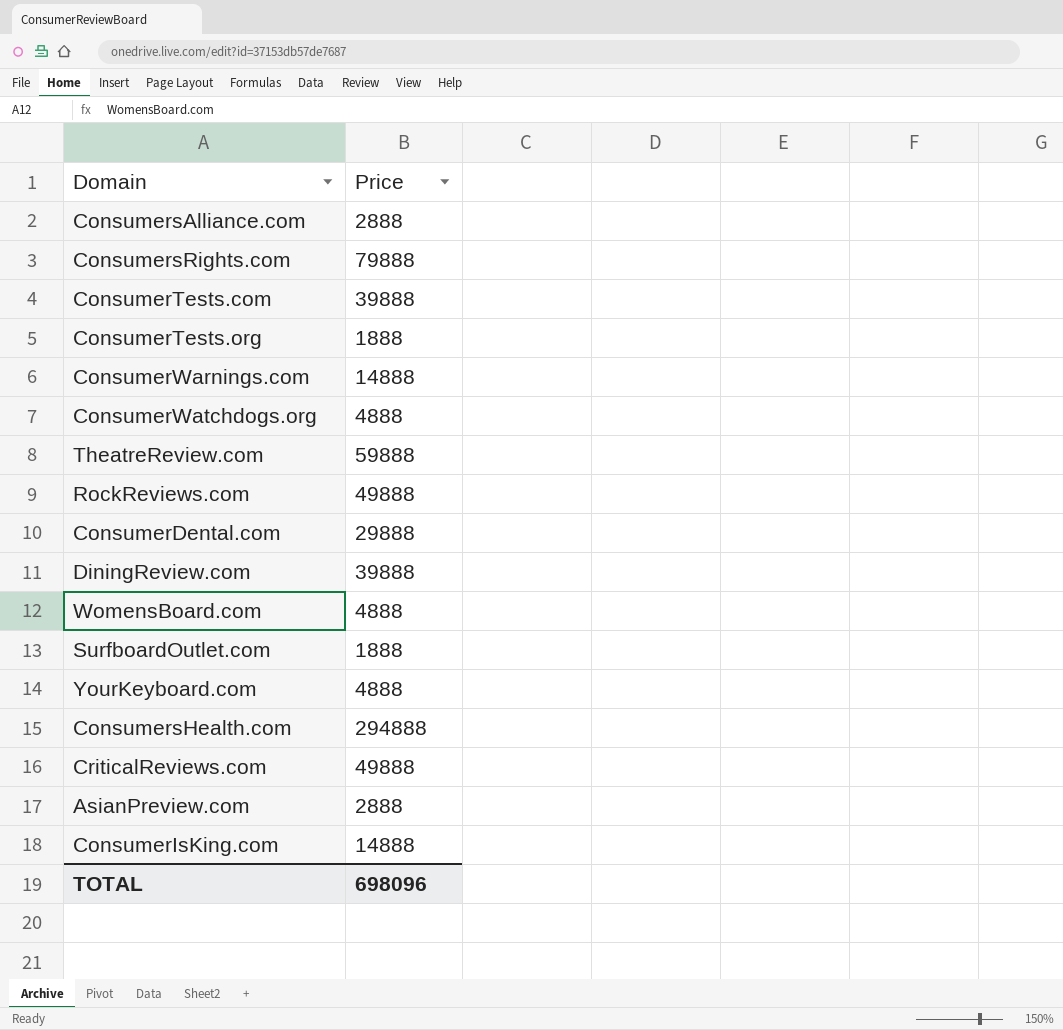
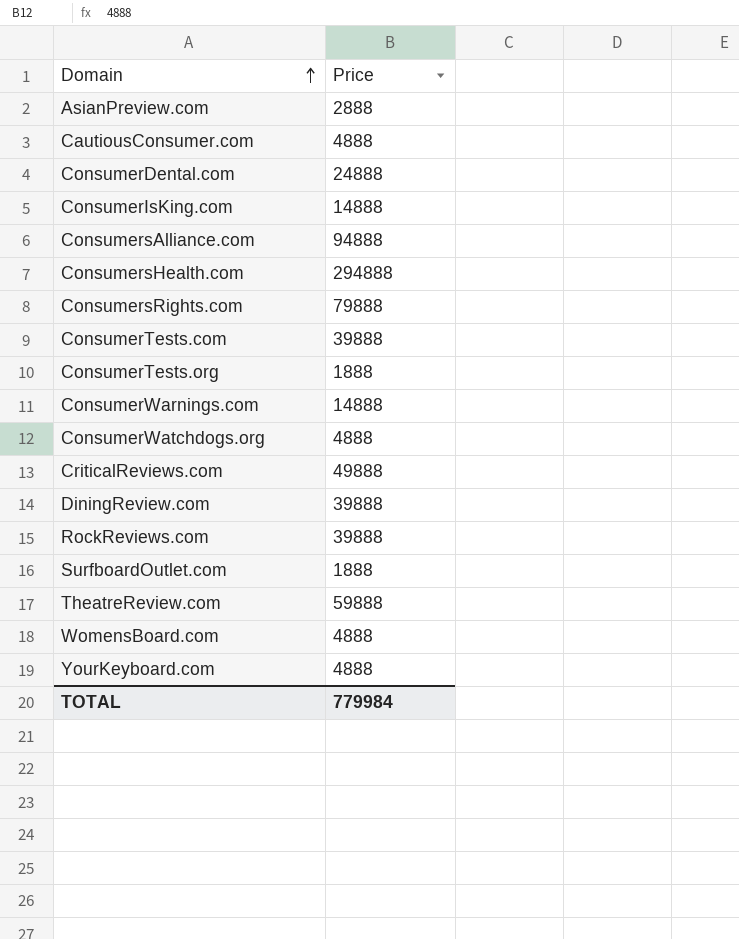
row order: none -> Domain ascending
row CautiousConsumer.com: none -> 4888
ConsumerDental.com | Price: 29888 -> 24888
ConsumersAlliance.com | Price: 2888 -> 94888
RockReviews.com | Price: 49888 -> 39888
TOTAL | Price: 698096 -> 779984

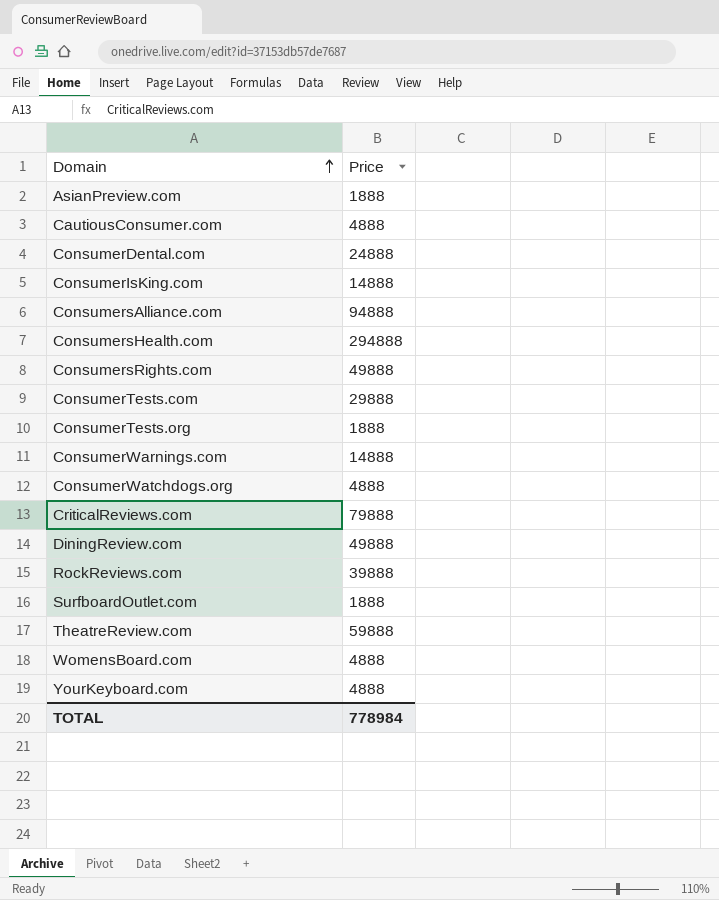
AsianPreview.com | Price: 2888 -> 1888
ConsumersRights.com | Price: 79888 -> 49888
ConsumerTests.com | Price: 39888 -> 29888
CriticalReviews.com | Price: 49888 -> 79888
DiningReview.com | Price: 39888 -> 49888
TOTAL | Price: 779984 -> 778984

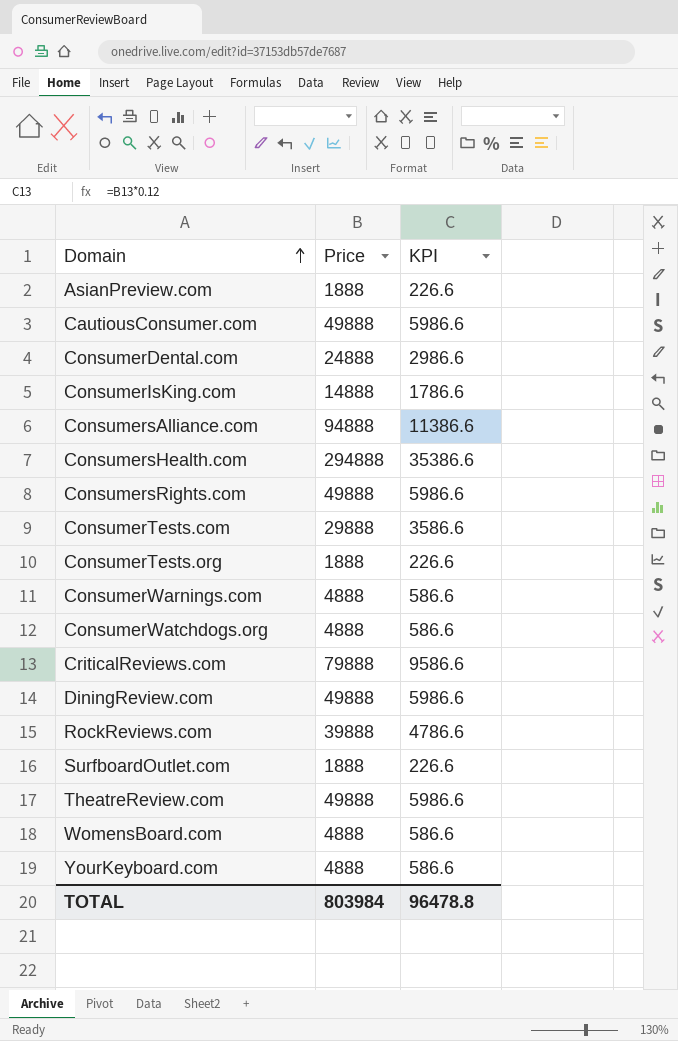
column KPI | formula: none -> [Price] * 0.12
CautiousConsumer.com | Price: 4888 -> 49888
ConsumerWarnings.com | Price: 14888 -> 4888
TheatreReview.com | Price: 59888 -> 49888
TOTAL | Price: 778984 -> 803984

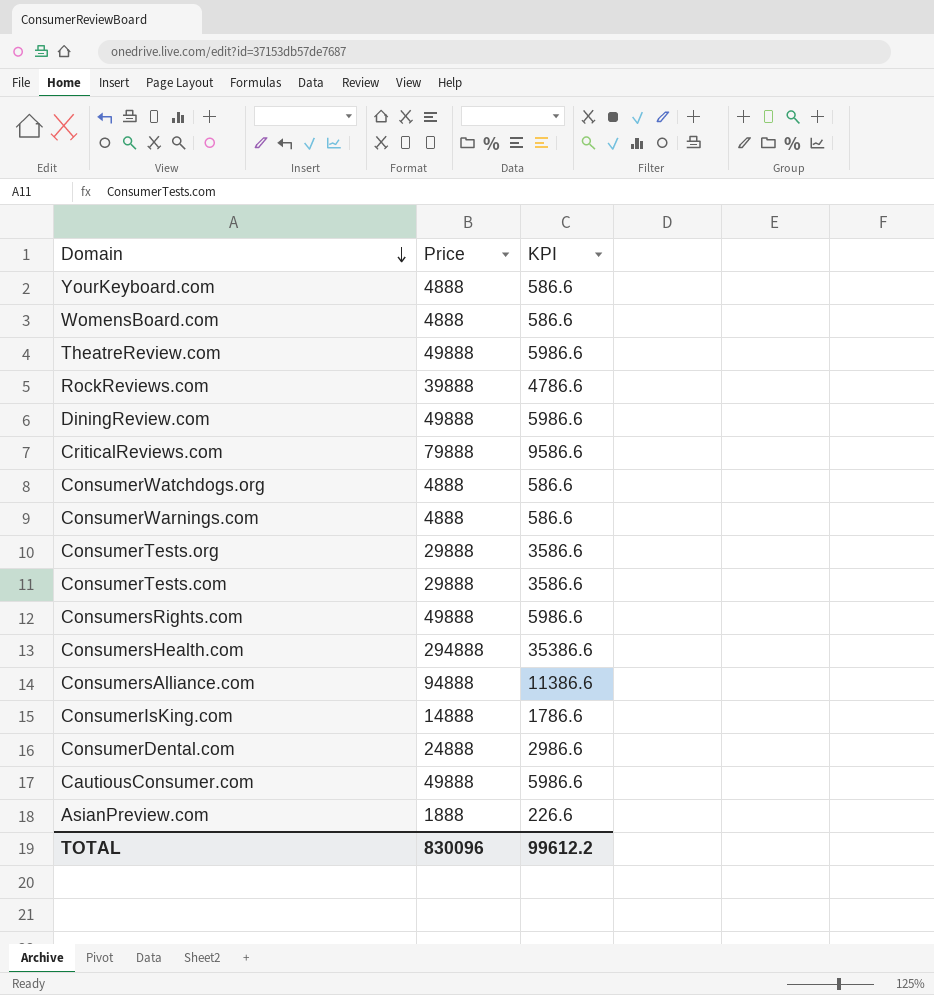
row order: Domain ascending -> Domain descending
row SurfboardOutlet.com: 1888 | 226.6 -> none
ConsumerTests.org | Price: 1888 -> 29888
ConsumerTests.org | KPI: 226.6 -> 3586.6
TOTAL | Price: 803984 -> 830096
TOTAL | KPI: 96478.8 -> 99612.2

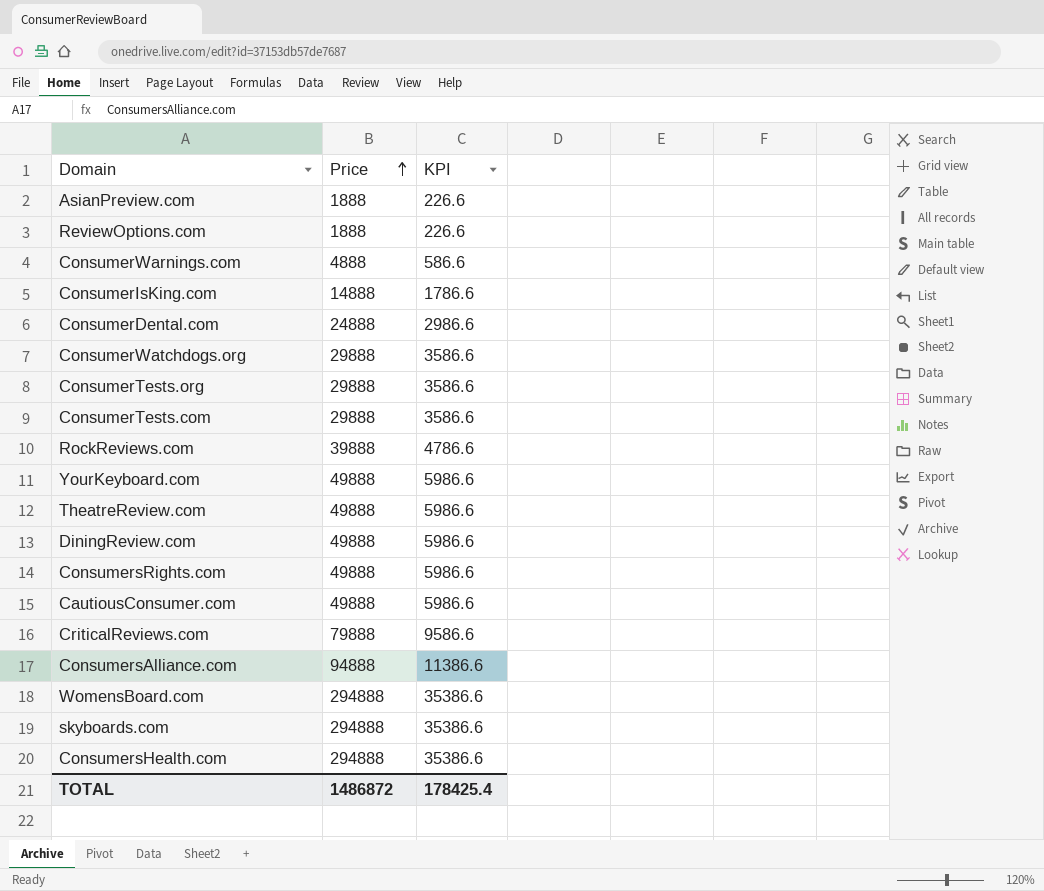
row order: Domain descending -> Price ascending
row ReviewOptions.com: none -> 1888 | 226.6
ConsumerWatchdogs.org | Price: 4888 -> 29888
ConsumerWatchdogs.org | KPI: 586.6 -> 3586.6
YourKeyboard.com | Price: 4888 -> 49888
YourKeyboard.com | KPI: 586.6 -> 5986.6
WomensBoard.com | Price: 4888 -> 294888
WomensBoard.com | KPI: 586.6 -> 35386.6
row skyboards.com: none -> 294888 | 35386.6
TOTAL | Price: 830096 -> 1486872
TOTAL | KPI: 99612.2 -> 178425.4

